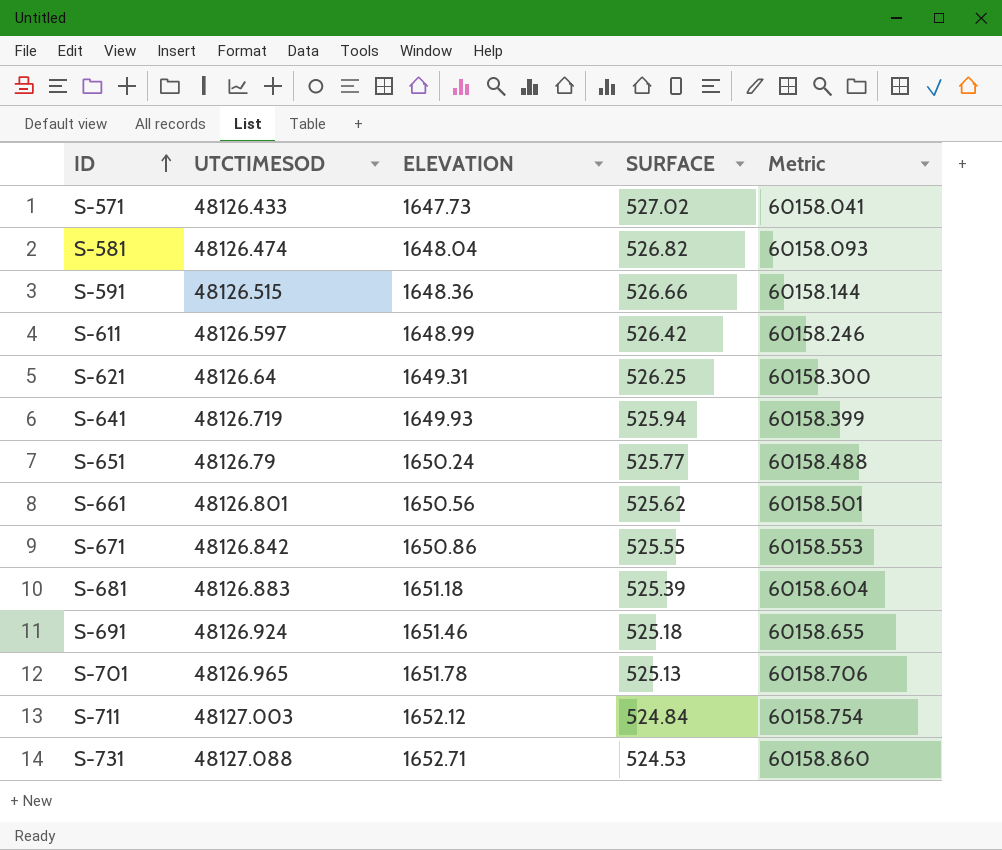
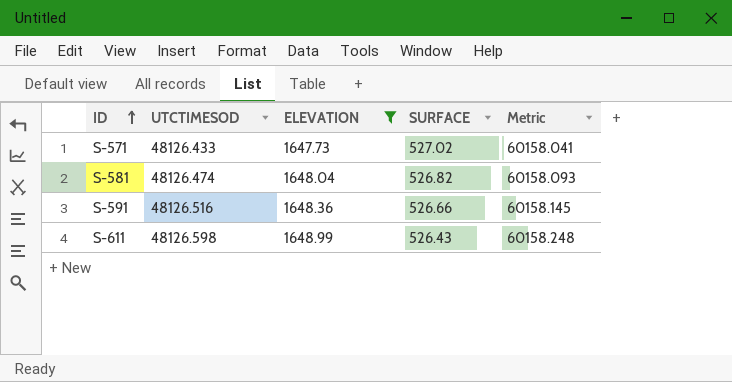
filter: none -> ELEVATION <= 1648.99
S-591 | UTCTIMESOD: 48126.515 -> 48126.516
S-591 | Metric: 60158.144 -> 60158.145
S-611 | UTCTIMESOD: 48126.597 -> 48126.598
S-611 | SURFACE: 526.42 -> 526.43
S-611 | Metric: 60158.246 -> 60158.248

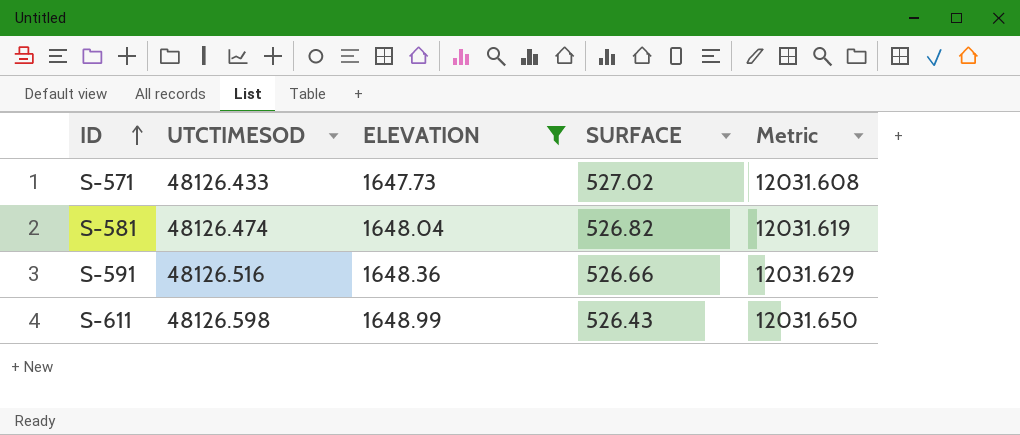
column Metric | formula: [UTCTIMESOD] * 1.25 -> [UTCTIMESOD] * 0.25

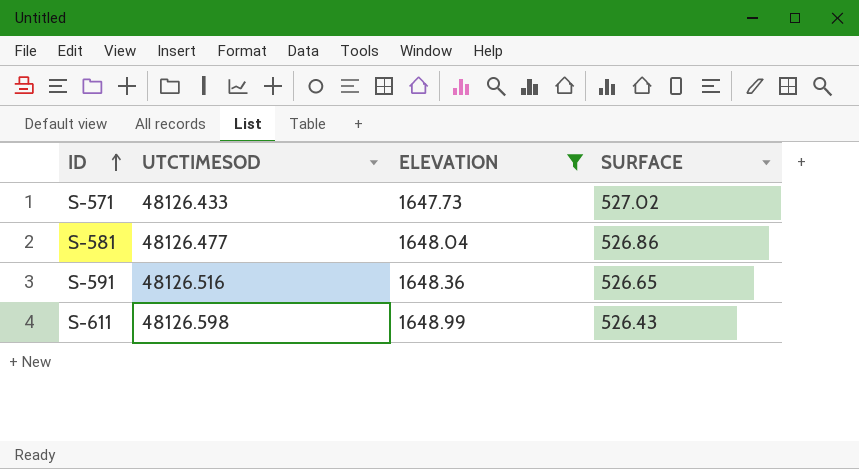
column Metric | formula: [UTCTIMESOD] * 0.25 -> none
S-581 | UTCTIMESOD: 48126.474 -> 48126.477
S-581 | SURFACE: 526.82 -> 526.86
S-591 | SURFACE: 526.66 -> 526.65

